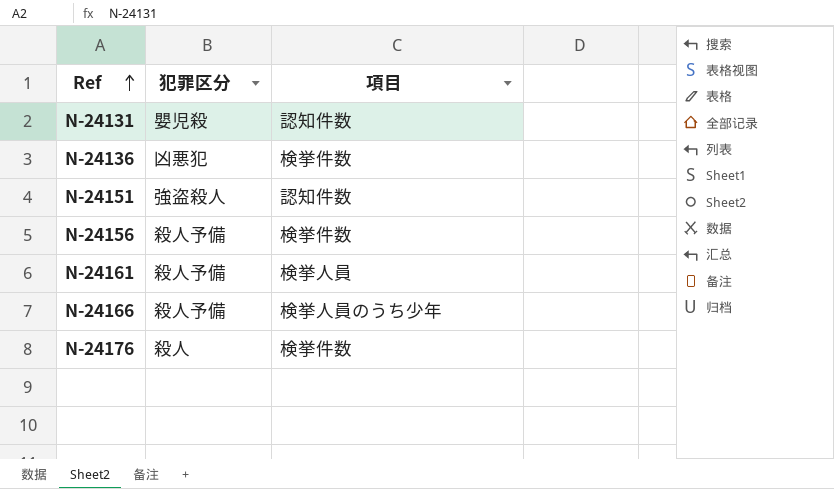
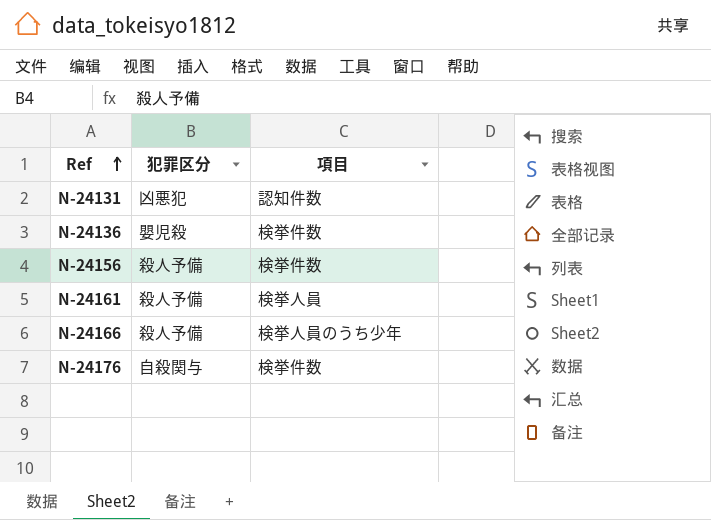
row N-24151: 強盗殺人 | 認知件数 -> none
N-24131 | 犯罪区分: 嬰児殺 -> 凶悪犯
N-24136 | 犯罪区分: 凶悪犯 -> 嬰児殺
N-24176 | 犯罪区分: 殺人 -> 自殺関与

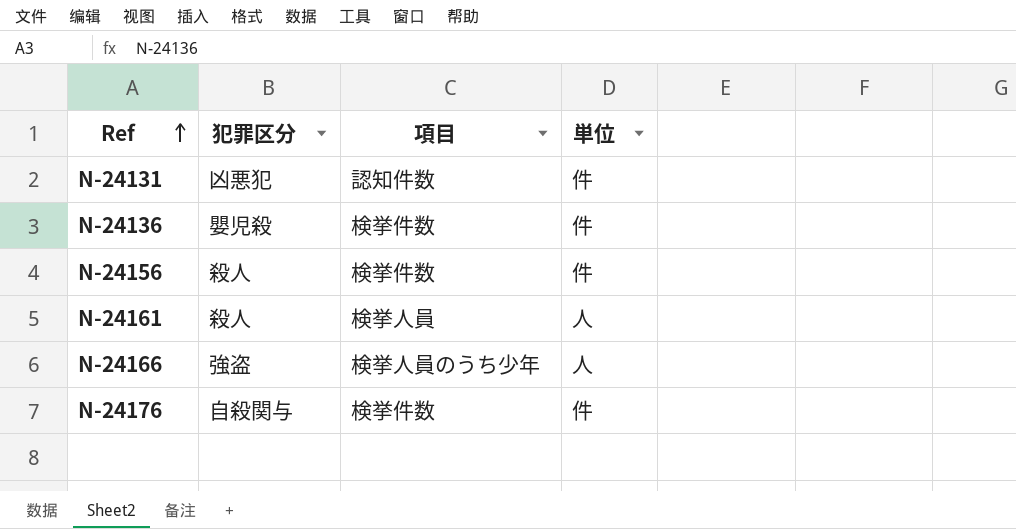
column 単位 | position: none -> 4
N-24156 | 犯罪区分: 殺人予備 -> 殺人
N-24161 | 犯罪区分: 殺人予備 -> 殺人
N-24166 | 犯罪区分: 殺人予備 -> 強盗

